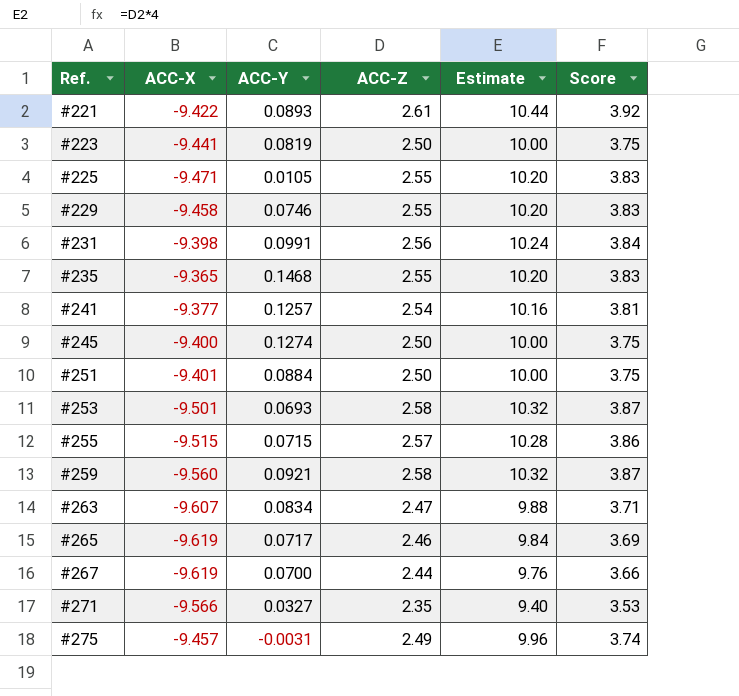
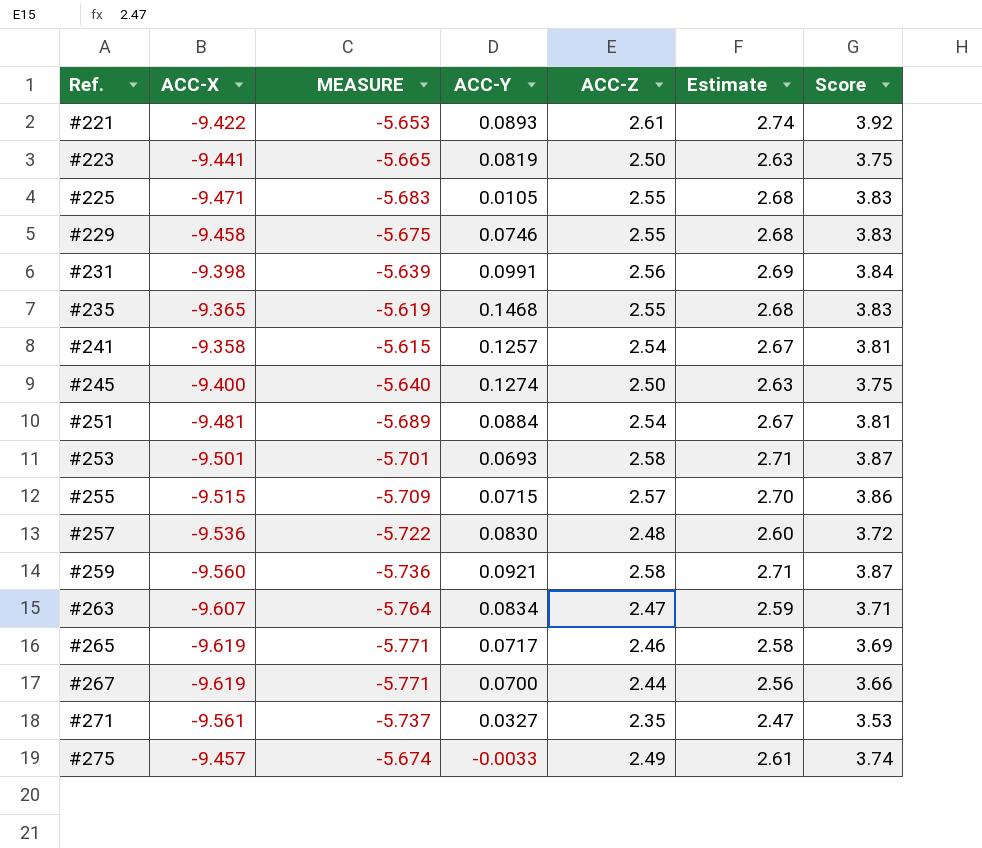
column MEASURE | formula: none -> [ACC-X] * 0.6
column Estimate | formula: [ACC-Z] * 4 -> [ACC-Z] * 1.05
#241 | ACC-X: -9.377 -> -9.358
#251 | ACC-X: -9.401 -> -9.481
#251 | ACC-Z: 2.50 -> 2.54
#251 | Score: 3.75 -> 3.81
row #257: none -> -9.536 | -5.722 | 0.0830 | 2.48 | 2.60 | 3.72
#271 | ACC-X: -9.566 -> -9.561
#275 | ACC-Y: -0.0031 -> -0.0033

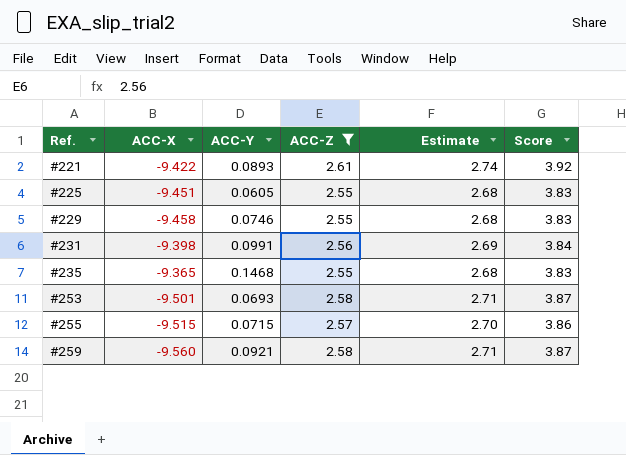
filter: none -> ACC-Z >= 2.55
column MEASURE | formula: [ACC-X] * 0.6 -> none
#225 | ACC-X: -9.471 -> -9.451
#225 | ACC-Y: 0.0105 -> 0.0605

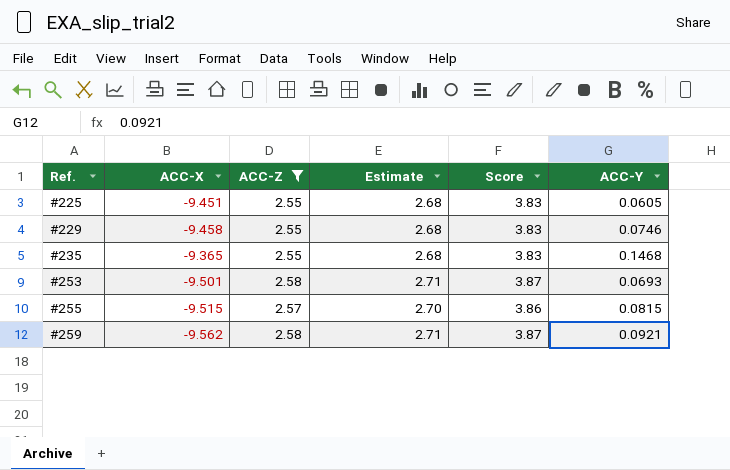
column ACC-Y | position: 3 -> 6
row #221: -9.422 | 0.0893 | 2.61 | 2.74 | 3.92 -> none
row #231: -9.398 | 0.0991 | 2.56 | 2.69 | 3.84 -> none
#255 | ACC-Y: 0.0715 -> 0.0815
#259 | ACC-X: -9.560 -> -9.562

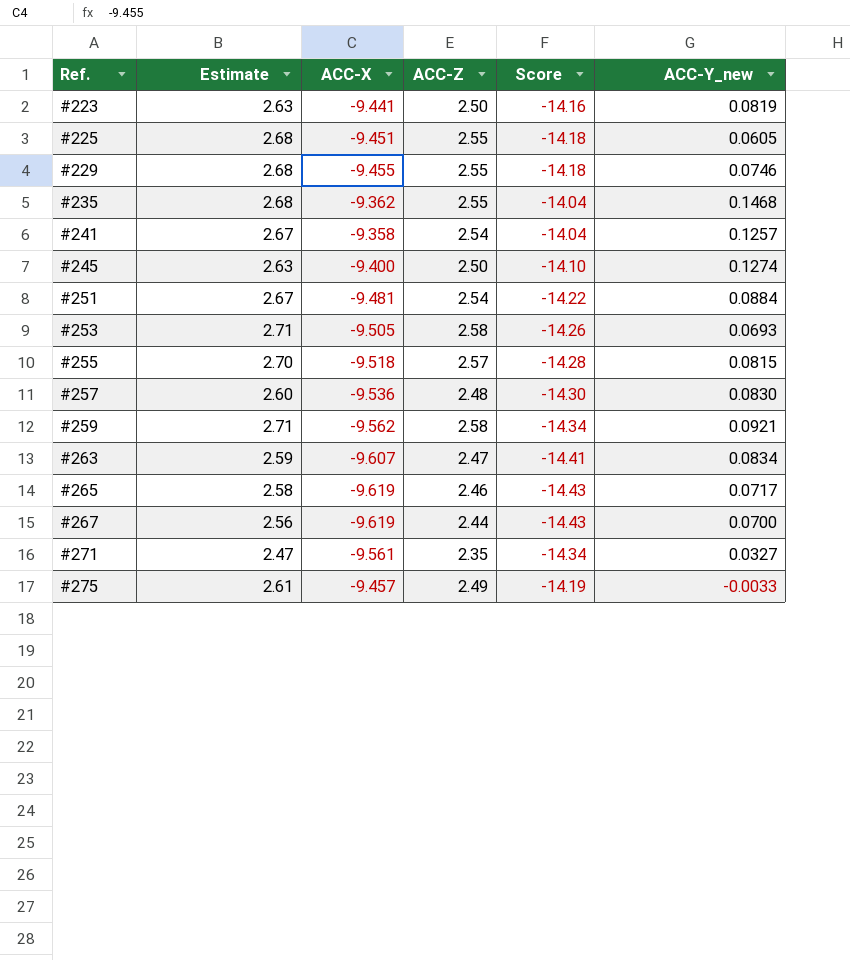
filter: ACC-Z >= 2.55 -> none
column Estimate | position: 4 -> 2
column Score | formula: [ACC-Z] * 1.5 -> [ACC-X] * 1.5
column name: ACC-Y -> ACC-Y_new
#229 | ACC-X: -9.458 -> -9.455
#235 | ACC-X: -9.365 -> -9.362
#253 | ACC-X: -9.501 -> -9.505
#255 | ACC-X: -9.515 -> -9.518

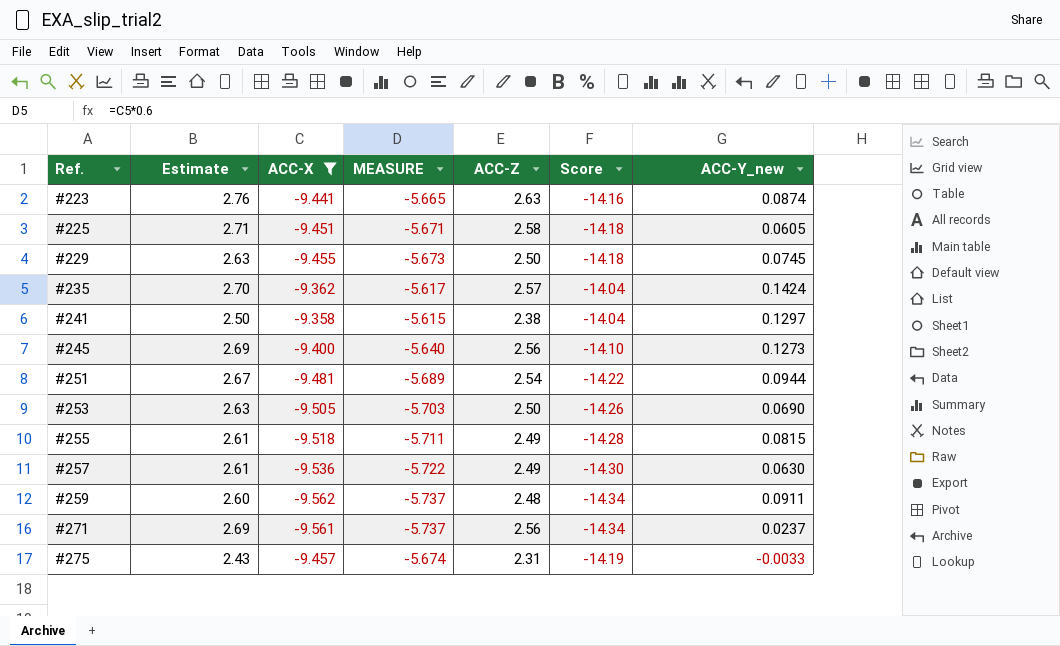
filter: none -> ACC-X >= -9.562
column MEASURE | formula: none -> [ACC-X] * 0.6
#223 | Estimate: 2.63 -> 2.76
#223 | ACC-Z: 2.50 -> 2.63
#223 | ACC-Y_new: 0.0819 -> 0.0874
#225 | Estimate: 2.68 -> 2.71
#225 | ACC-Z: 2.55 -> 2.58
#229 | Estimate: 2.68 -> 2.63
#229 | ACC-Z: 2.55 -> 2.50
#229 | ACC-Y_new: 0.0746 -> 0.0745
#235 | Estimate: 2.68 -> 2.70
#235 | ACC-Z: 2.55 -> 2.57
#235 | ACC-Y_new: 0.1468 -> 0.1424
#241 | Estimate: 2.67 -> 2.50
#241 | ACC-Z: 2.54 -> 2.38
#241 | ACC-Y_new: 0.1257 -> 0.1297
#245 | Estimate: 2.63 -> 2.69
#245 | ACC-Z: 2.50 -> 2.56
#245 | ACC-Y_new: 0.1274 -> 0.1273
#251 | ACC-Y_new: 0.0884 -> 0.0944
#253 | Estimate: 2.71 -> 2.63
#253 | ACC-Z: 2.58 -> 2.50
#253 | ACC-Y_new: 0.0693 -> 0.0690
#255 | Estimate: 2.70 -> 2.61
#255 | ACC-Z: 2.57 -> 2.49
#257 | Estimate: 2.60 -> 2.61
#257 | ACC-Z: 2.48 -> 2.49
#257 | ACC-Y_new: 0.0830 -> 0.0630
#259 | Estimate: 2.71 -> 2.60
#259 | ACC-Z: 2.58 -> 2.48
#259 | ACC-Y_new: 0.0921 -> 0.0911
#271 | Estimate: 2.47 -> 2.69
#271 | ACC-Z: 2.35 -> 2.56
#271 | ACC-Y_new: 0.0327 -> 0.0237
#275 | Estimate: 2.61 -> 2.43
#275 | ACC-Z: 2.49 -> 2.31

